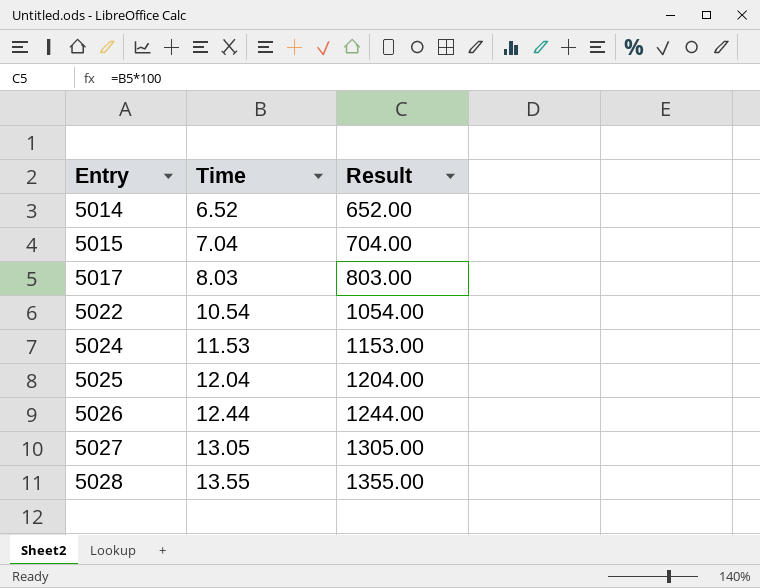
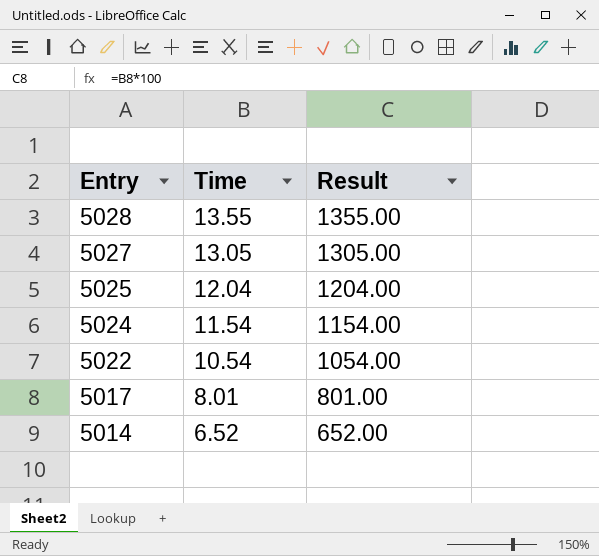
row order: Entry ascending -> Entry descending
row 5015: 7.04 | 704.00 -> none
row 5026: 12.44 | 1244.00 -> none
5024 | Time: 11.53 -> 11.54
5024 | Result: 1153.00 -> 1154.00
5017 | Time: 8.03 -> 8.01
5017 | Result: 803.00 -> 801.00

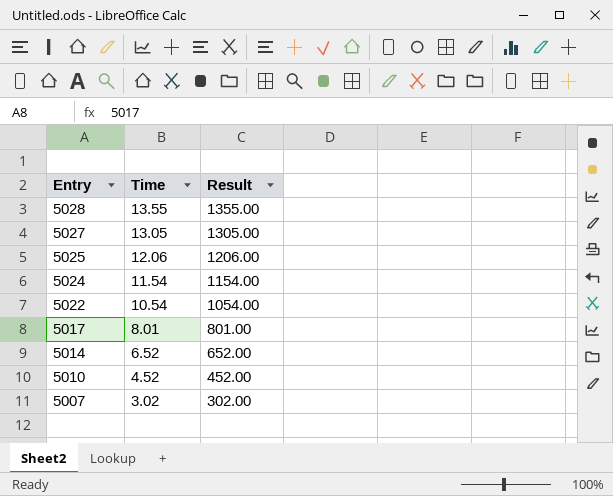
5025 | Time: 12.04 -> 12.06
5025 | Result: 1204.00 -> 1206.00
row 5010: none -> 4.52 | 452.00
row 5007: none -> 3.02 | 302.00

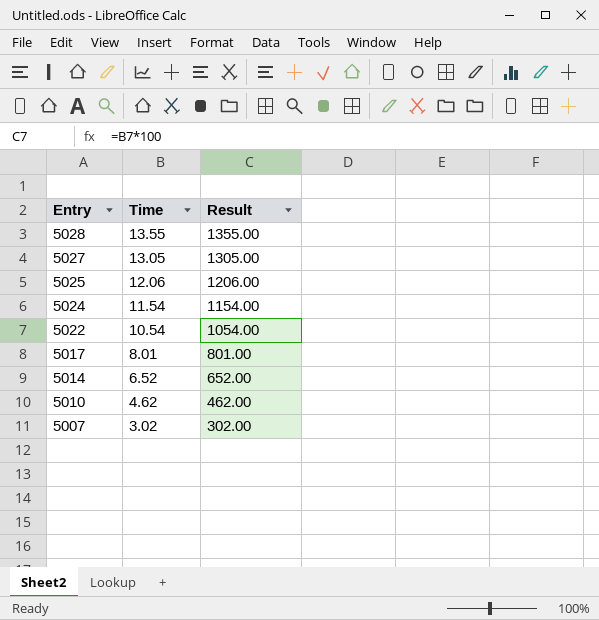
5010 | Time: 4.52 -> 4.62
5010 | Result: 452.00 -> 462.00

